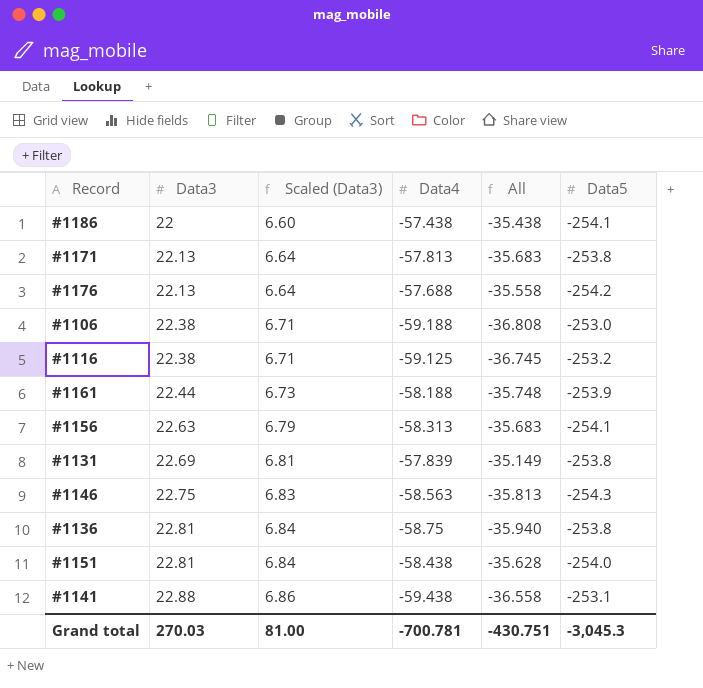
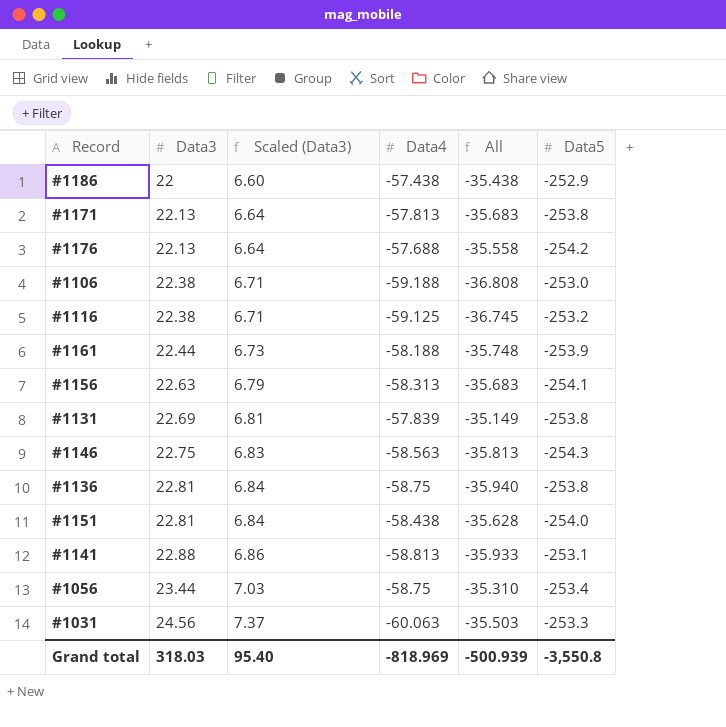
#1186 | Data5: -254.1 -> -252.9
#1141 | Data4: -59.438 -> -58.813
#1141 | All: -36.558 -> -35.933
row #1056: none -> 23.44 | 7.03 | -58.75 | -35.310 | -253.4
row #1031: none -> 24.56 | 7.37 | -60.063 | -35.503 | -253.3
Grand total | Data3: 270.03 -> 318.03
Grand total | Scaled (Data3): 81.00 -> 95.40
Grand total | Data4: -700.781 -> -818.969
Grand total | All: -430.751 -> -500.939
Grand total | Data5: -3,045.3 -> -3,550.8

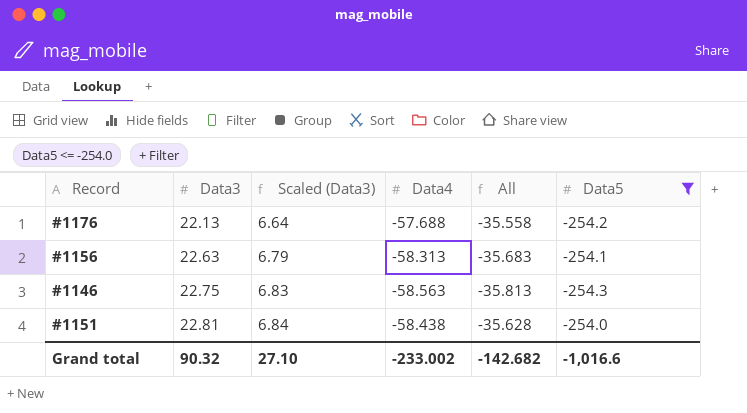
filter: none -> Data5 <= -254.0
Grand total | Data3: 318.03 -> 90.32
Grand total | Scaled (Data3): 95.40 -> 27.10
Grand total | Data4: -818.969 -> -233.002
Grand total | All: -500.939 -> -142.682
Grand total | Data5: -3,550.8 -> -1,016.6

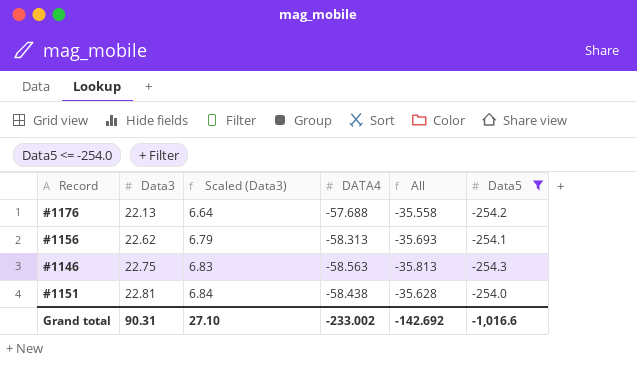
column name: Data4 -> DATA4
#1156 | Data3: 22.63 -> 22.62
#1156 | All: -35.683 -> -35.693
Grand total | Data3: 90.32 -> 90.31
Grand total | All: -142.682 -> -142.692

